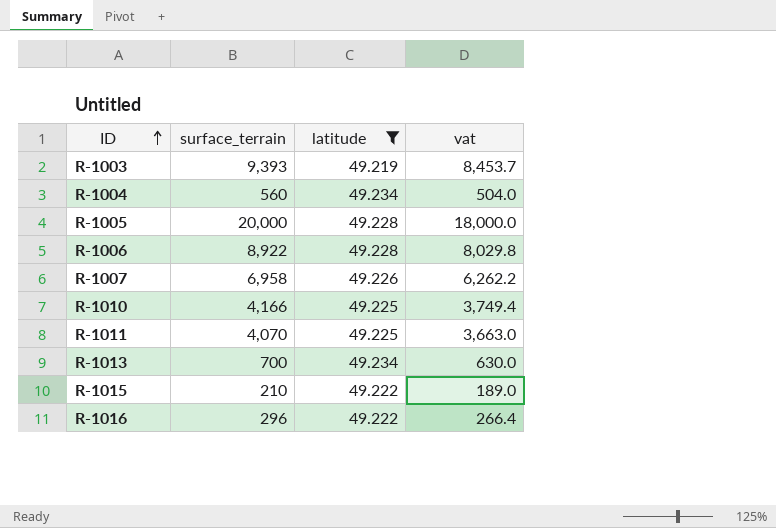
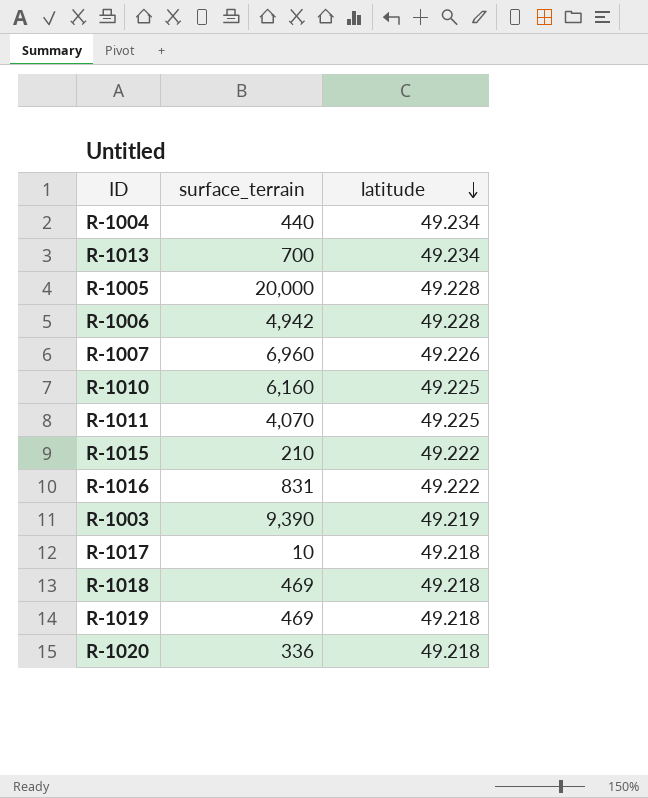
filter: latitude != 49.218 -> none
row order: ID ascending -> latitude descending
column vat | formula: [surface_terrain] * 0.9 -> none
R-1004 | surface_terrain: 560 -> 440
R-1006 | surface_terrain: 8,922 -> 4,942
R-1007 | surface_terrain: 6,958 -> 6,960
R-1010 | surface_terrain: 4,166 -> 6,160
R-1016 | surface_terrain: 296 -> 831
R-1003 | surface_terrain: 9,393 -> 9,390

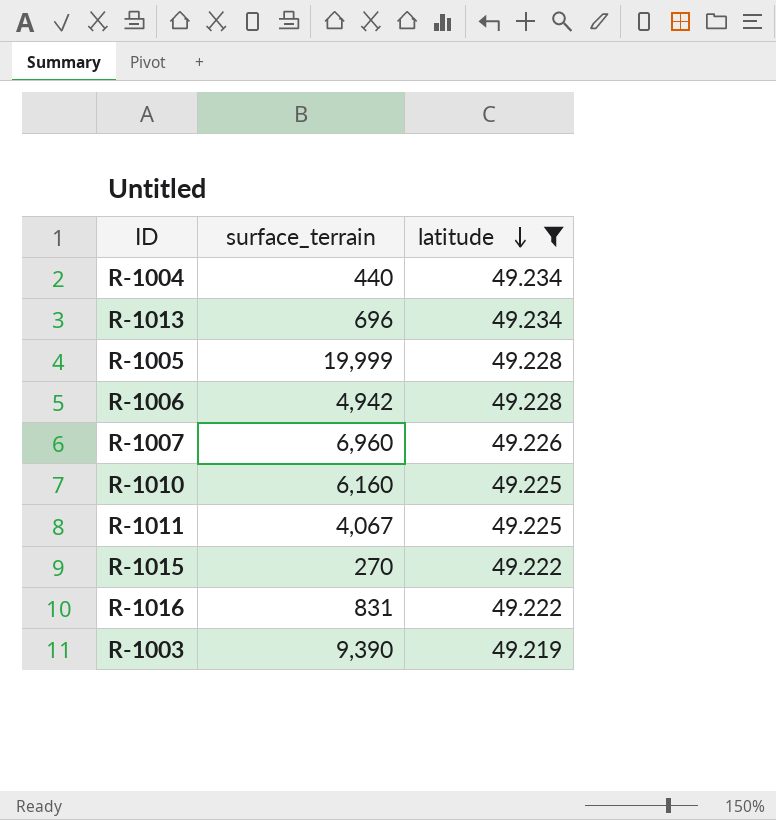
filter: none -> latitude != 49.218
R-1013 | surface_terrain: 700 -> 696
R-1005 | surface_terrain: 20,000 -> 19,999
R-1011 | surface_terrain: 4,070 -> 4,067
R-1015 | surface_terrain: 210 -> 270

